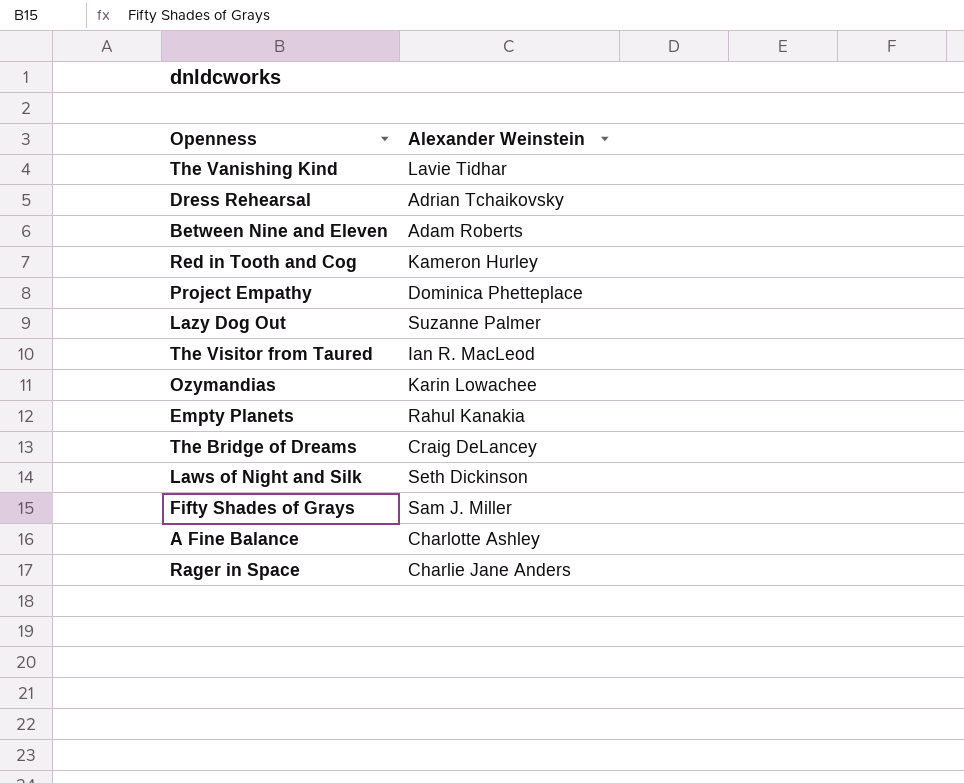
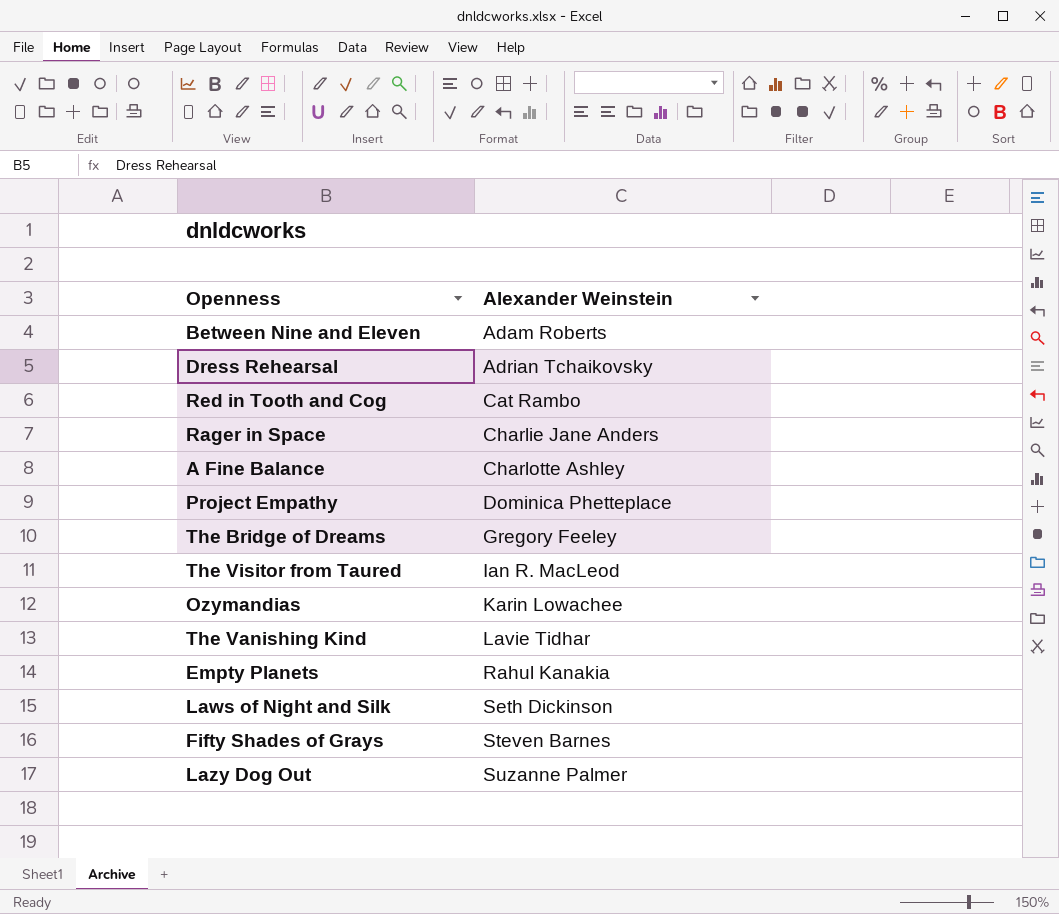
row order: none -> Alexander Weinstein ascending
Red in Tooth and Cog | Alexander Weinstein: Kameron Hurley -> Cat Rambo
The Bridge of Dreams | Alexander Weinstein: Craig DeLancey -> Gregory Feeley
Fifty Shades of Grays | Alexander Weinstein: Sam J. Miller -> Steven Barnes

